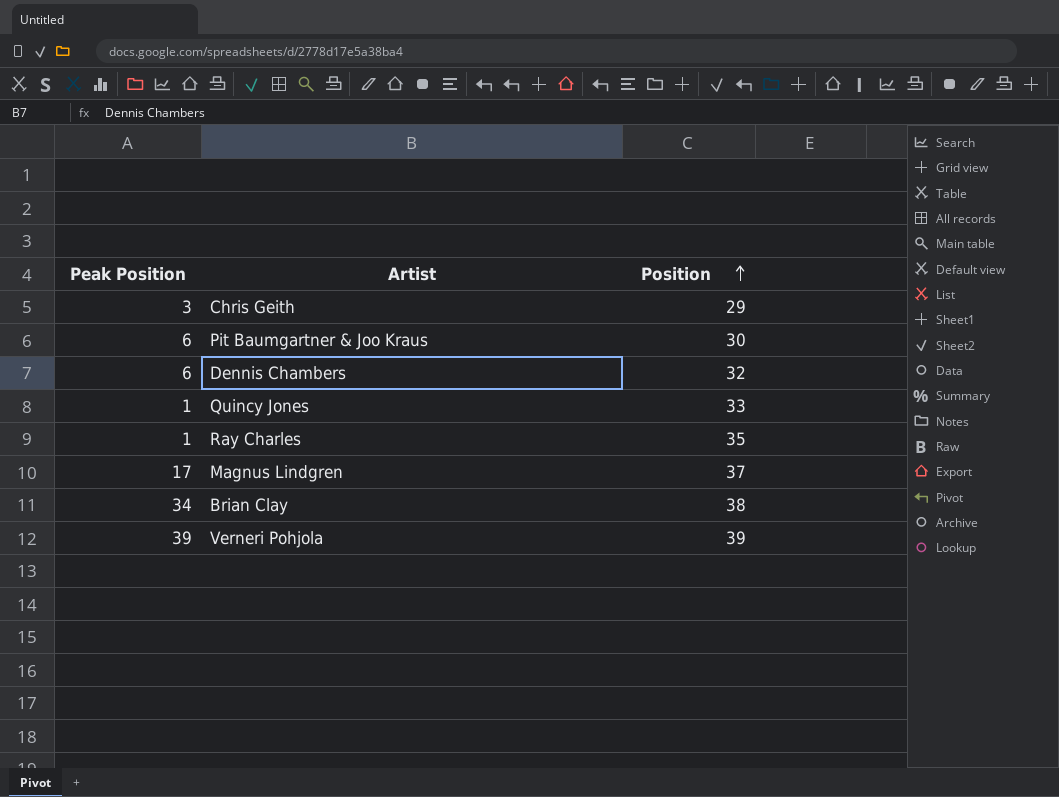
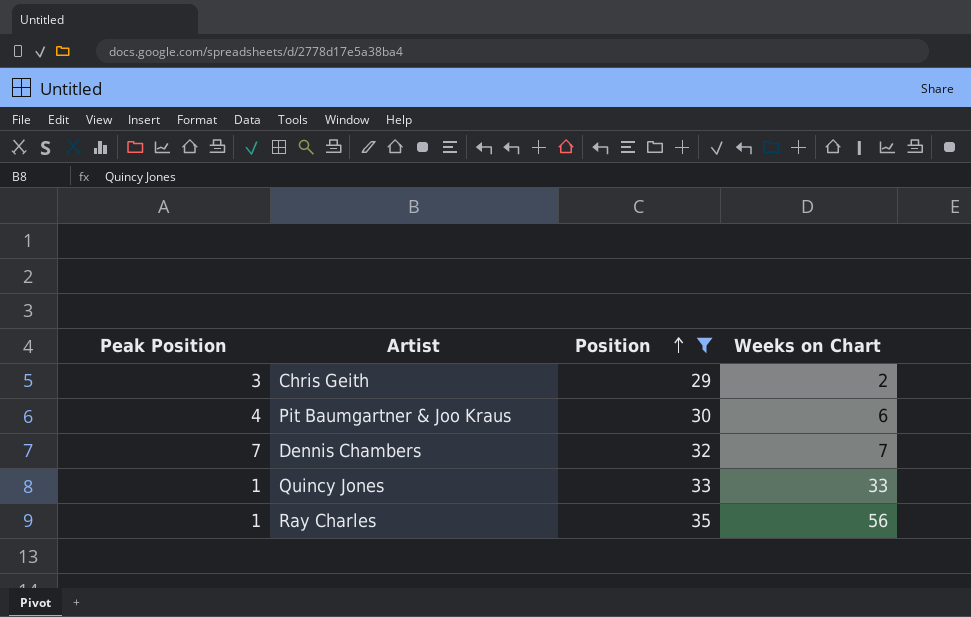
filter: none -> Position <= 35
column Weeks on Chart | position: none -> 4
Pit Baumgartner & Joo Kraus | Peak Position: 6 -> 4
Dennis Chambers | Peak Position: 6 -> 7

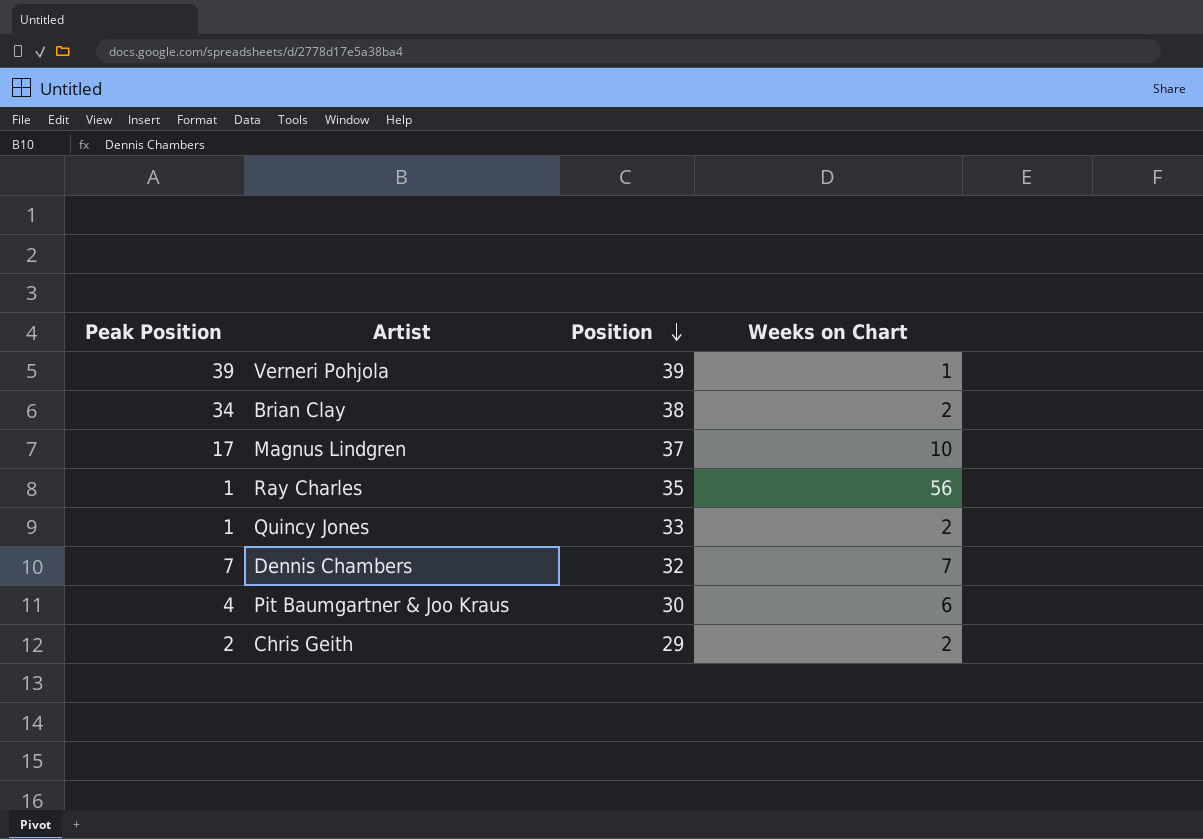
filter: Position <= 35 -> none
row order: Position ascending -> Position descending
Quincy Jones | Weeks on Chart: 33 -> 2
Chris Geith | Peak Position: 3 -> 2

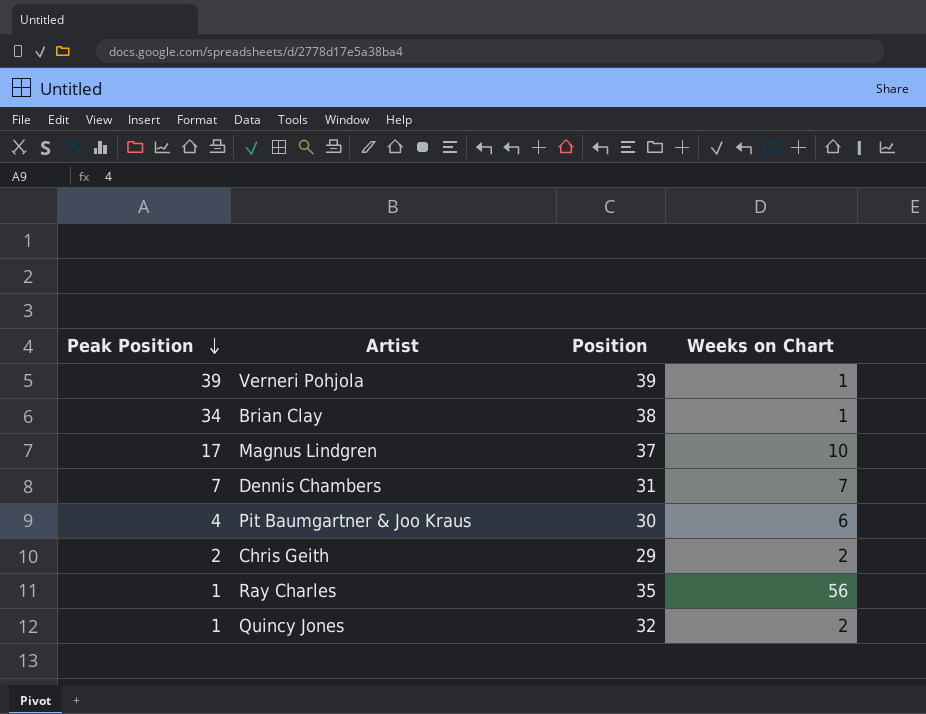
row order: Position descending -> Peak Position descending
Brian Clay | Weeks on Chart: 2 -> 1
Dennis Chambers | Position: 32 -> 31
Quincy Jones | Position: 33 -> 32

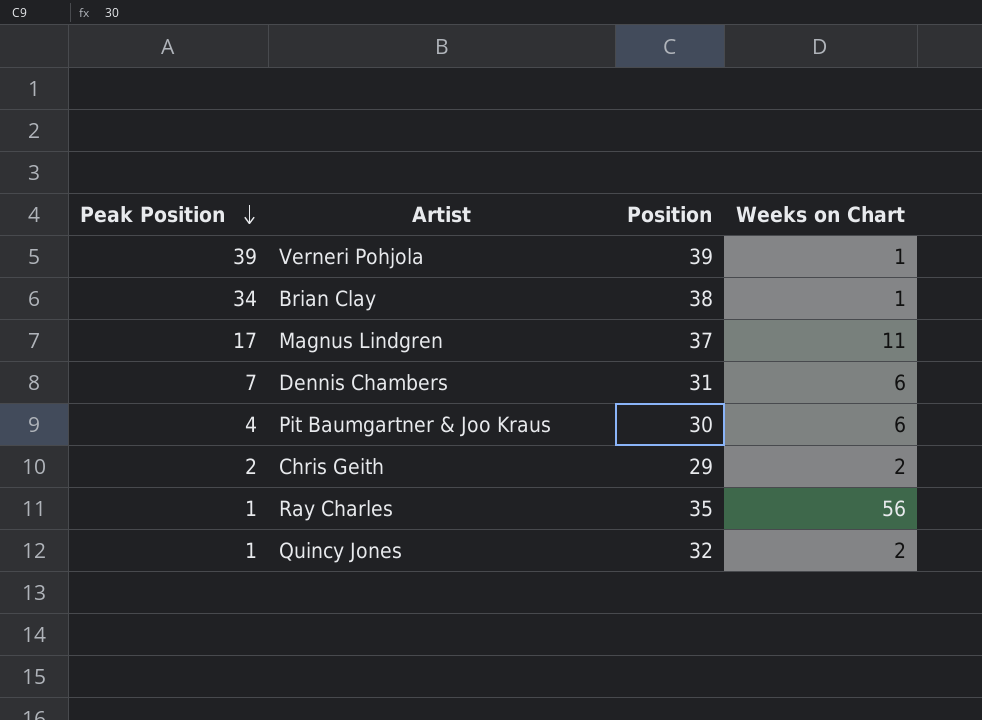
Magnus Lindgren | Weeks on Chart: 10 -> 11
Dennis Chambers | Weeks on Chart: 7 -> 6

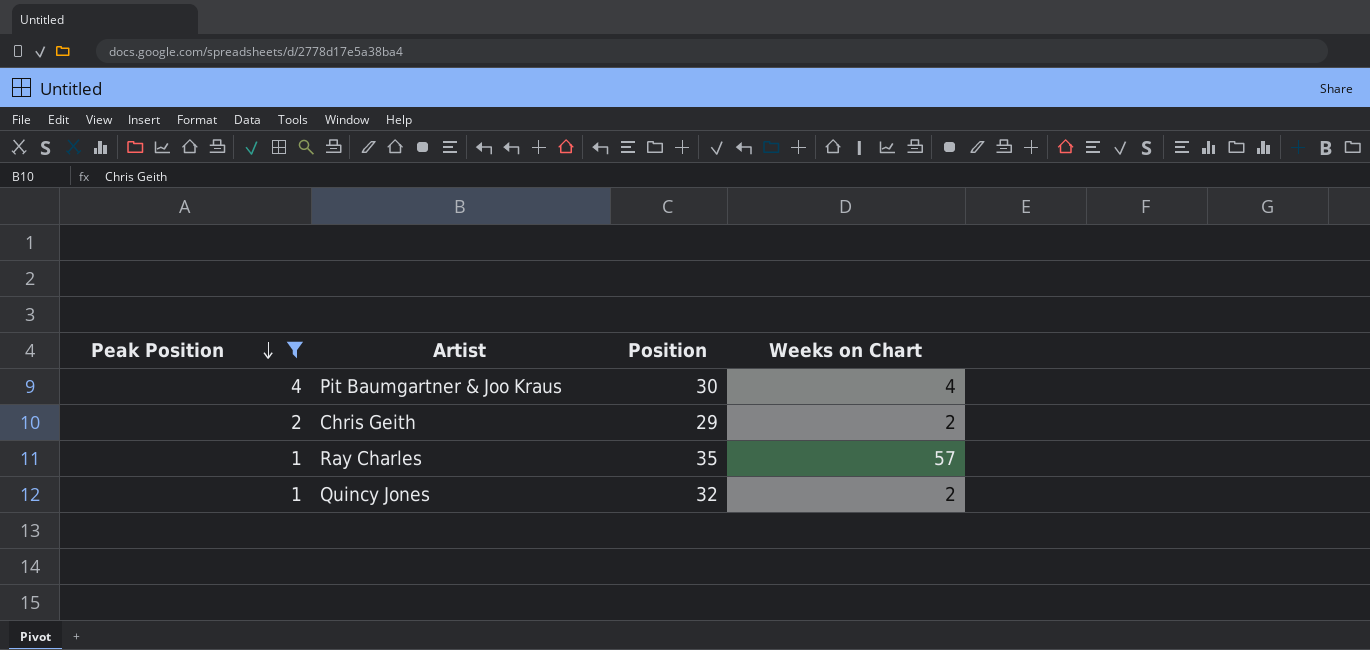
filter: none -> Peak Position <= 4
Pit Baumgartner & Joo Kraus | Weeks on Chart: 6 -> 4
Ray Charles | Weeks on Chart: 56 -> 57

